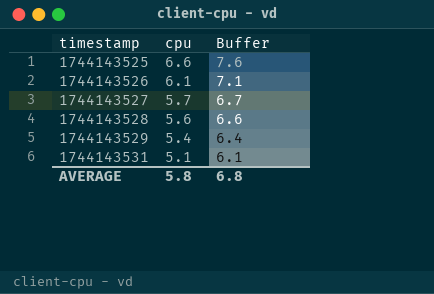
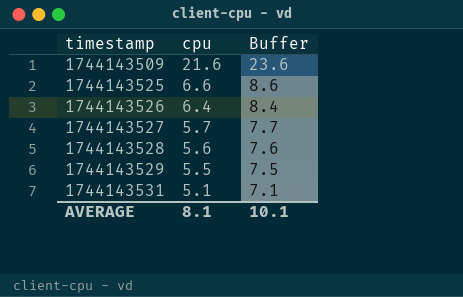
column Buffer | formula: [cpu] + 1 -> [cpu] + 2
row 1744143509: none -> 21.6 | 23.6
1744143526 | cpu: 6.1 -> 6.4
1744143529 | cpu: 5.4 -> 5.5
AVERAGE | cpu: 5.8 -> 8.1
AVERAGE | Buffer: 6.8 -> 10.1

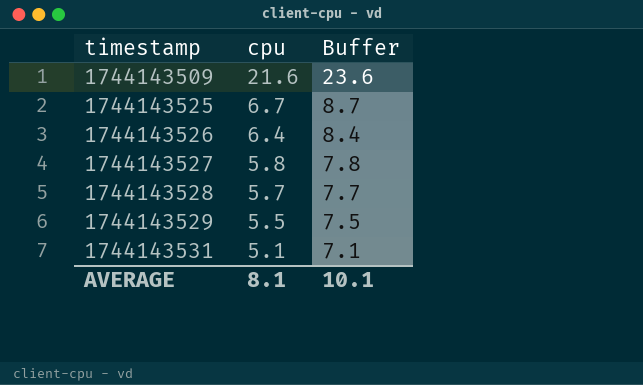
1744143525 | cpu: 6.6 -> 6.7
1744143525 | Buffer: 8.6 -> 8.7
1744143527 | cpu: 5.7 -> 5.8
1744143527 | Buffer: 7.7 -> 7.8
1744143528 | cpu: 5.6 -> 5.7
1744143528 | Buffer: 7.6 -> 7.7

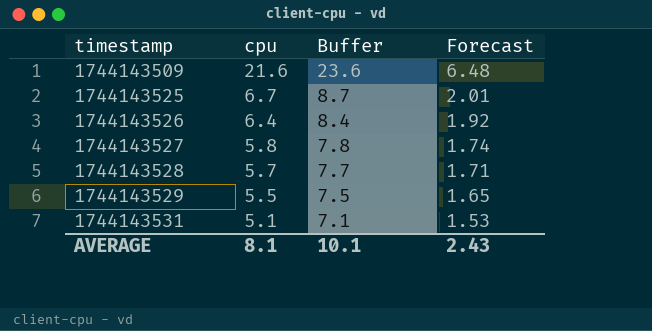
column Forecast | formula: none -> [cpu] * 0.3

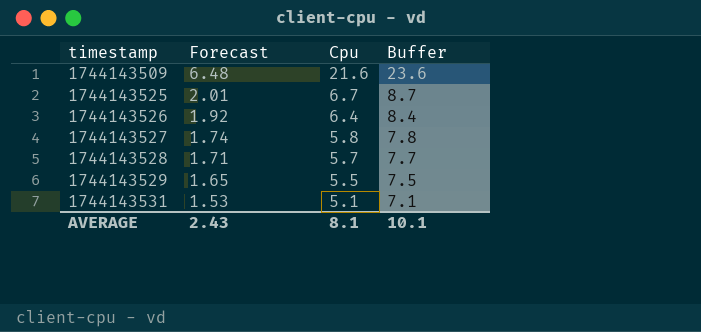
column Forecast | position: 4 -> 2
column name: cpu -> Cpu

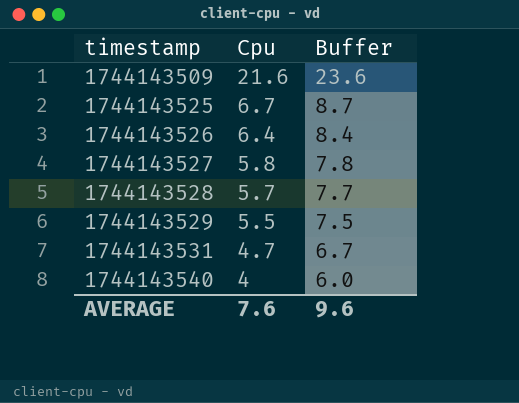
column Forecast | formula: [Cpu] * 0.3 -> none
1744143531 | Cpu: 5.1 -> 4.7
1744143531 | Buffer: 7.1 -> 6.7
row 1744143540: none -> 4 | 6.0
AVERAGE | Cpu: 8.1 -> 7.6
AVERAGE | Buffer: 10.1 -> 9.6

